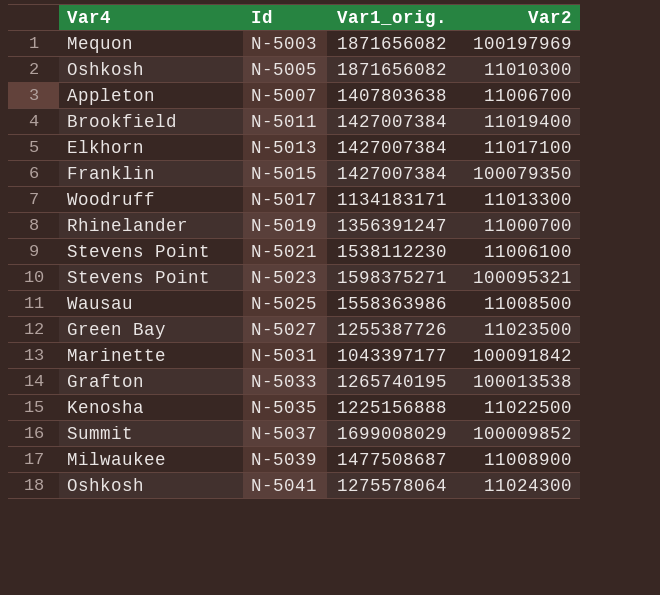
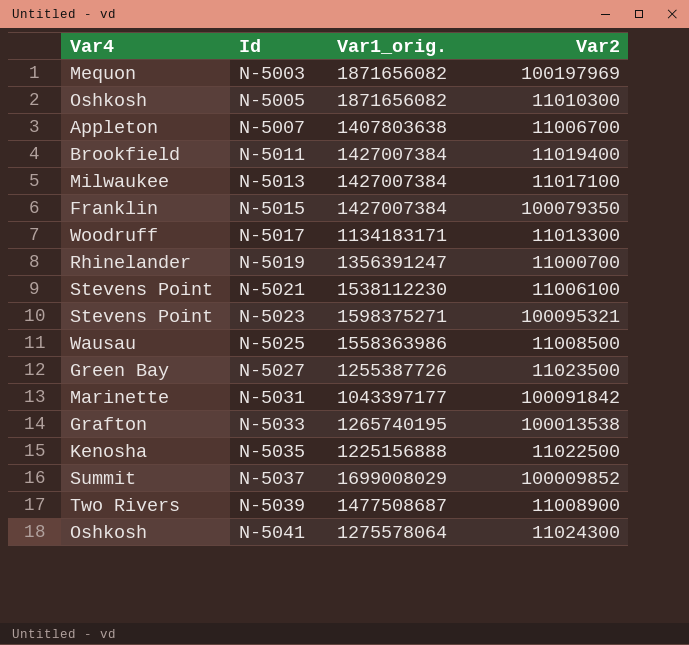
N-5013 | Var4: Elkhorn -> Milwaukee
N-5039 | Var4: Milwaukee -> Two Rivers

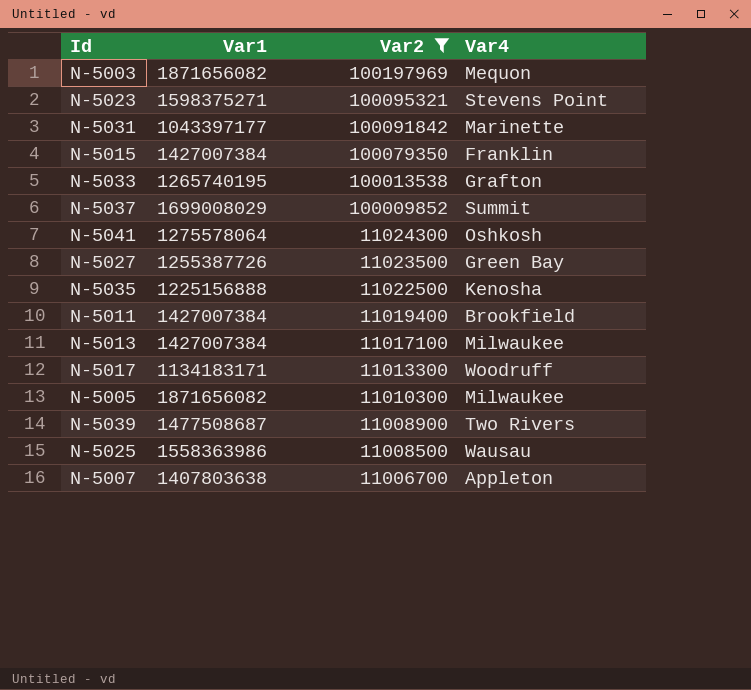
filter: none -> Var2 >= 11006700
row order: Id ascending -> Var2 descending
column name: Var1_orig. -> Var1
column Var4 | position: 1 -> 4
N-5005 | Var4: Oshkosh -> Milwaukee

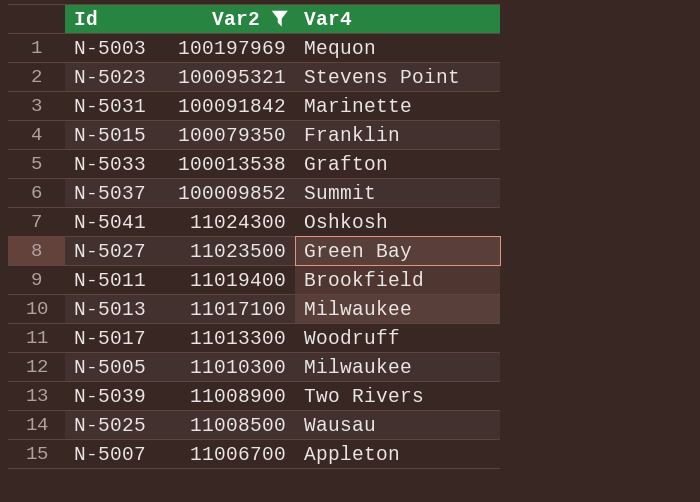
column Var1 | position: 2 -> none
row N-5035: 1225156888 | 11022500 | Kenosha -> none

